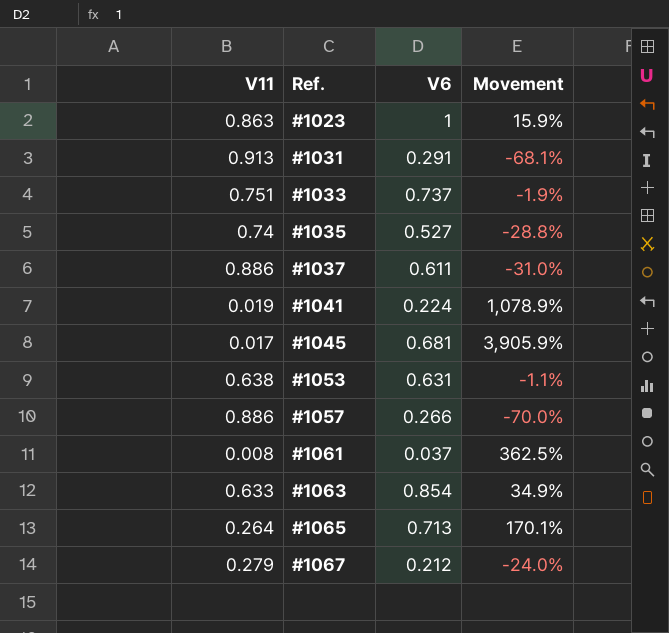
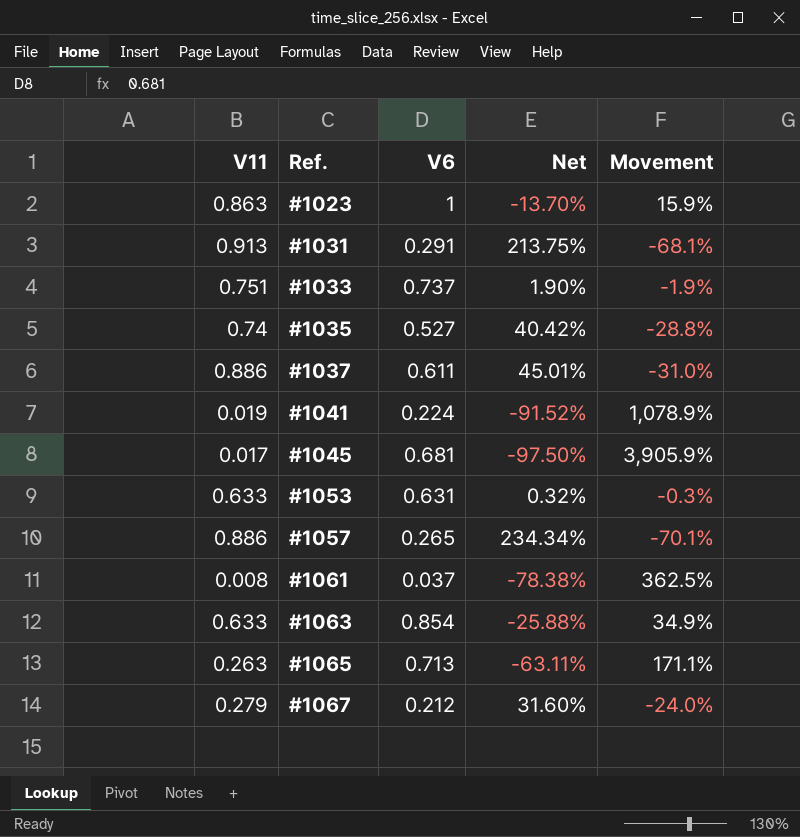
column Net | formula: none -> ([V11] - [V6]) / [V6]
#1053 | V11: 0.638 -> 0.633
#1053 | Movement: -1.1% -> -0.3%
#1057 | V6: 0.266 -> 0.265
#1057 | Movement: -70.0% -> -70.1%
#1065 | V11: 0.264 -> 0.263
#1065 | Movement: 170.1% -> 171.1%

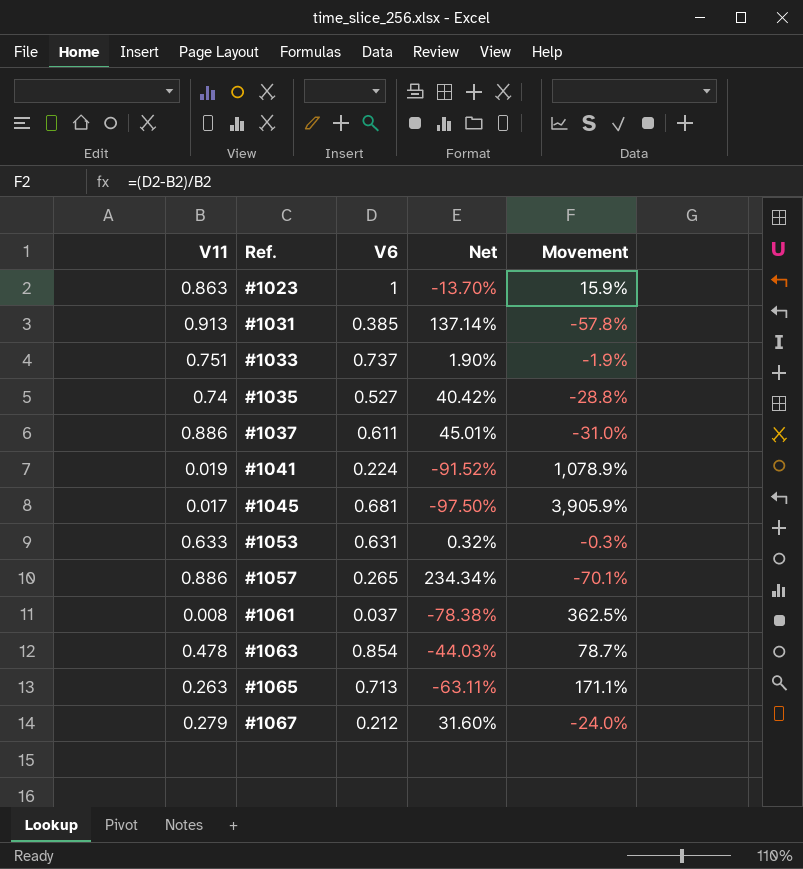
#1031 | V6: 0.291 -> 0.385
#1031 | Net: 213.75% -> 137.14%
#1031 | Movement: -68.1% -> -57.8%
#1063 | V11: 0.633 -> 0.478
#1063 | Net: -25.88% -> -44.03%
#1063 | Movement: 34.9% -> 78.7%

